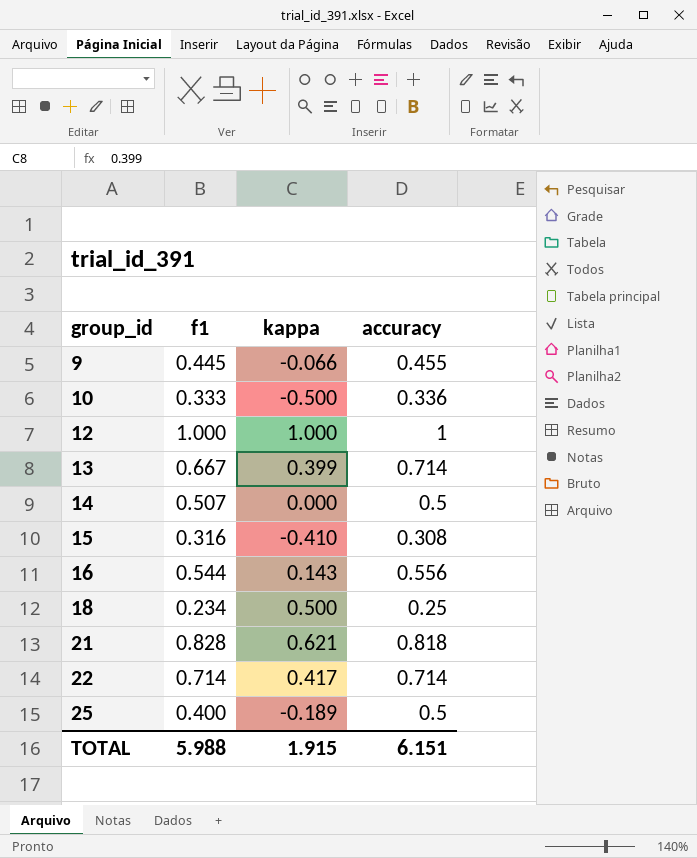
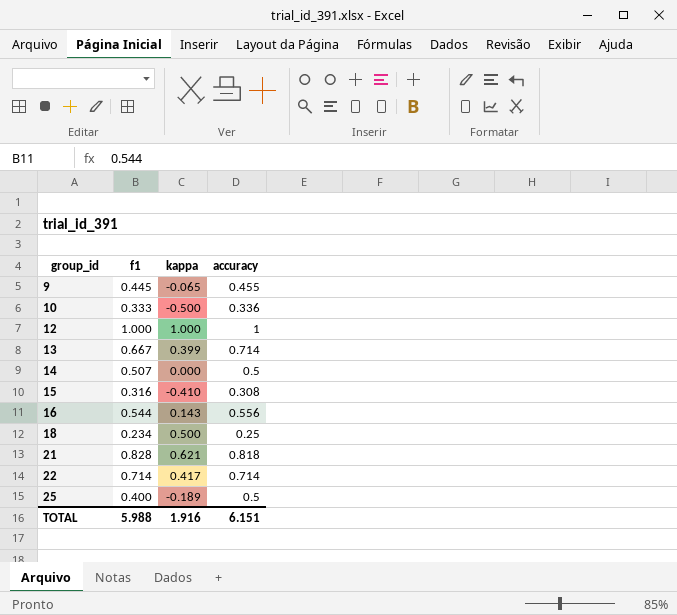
9 | kappa: -0.066 -> -0.065
TOTAL | kappa: 1.915 -> 1.916

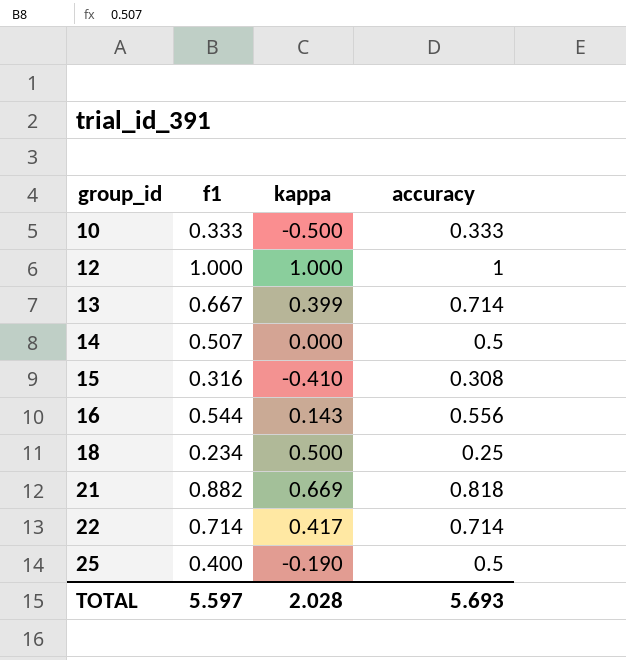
row 9: 0.445 | -0.065 | 0.455 -> none
10 | accuracy: 0.336 -> 0.333
21 | f1: 0.828 -> 0.882
21 | kappa: 0.621 -> 0.669
25 | kappa: -0.189 -> -0.190
TOTAL | f1: 5.988 -> 5.597
TOTAL | kappa: 1.916 -> 2.028
TOTAL | accuracy: 6.151 -> 5.693

